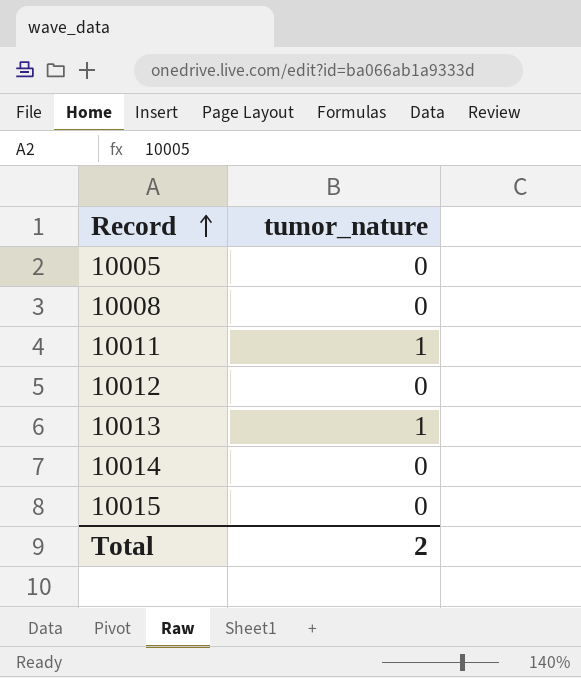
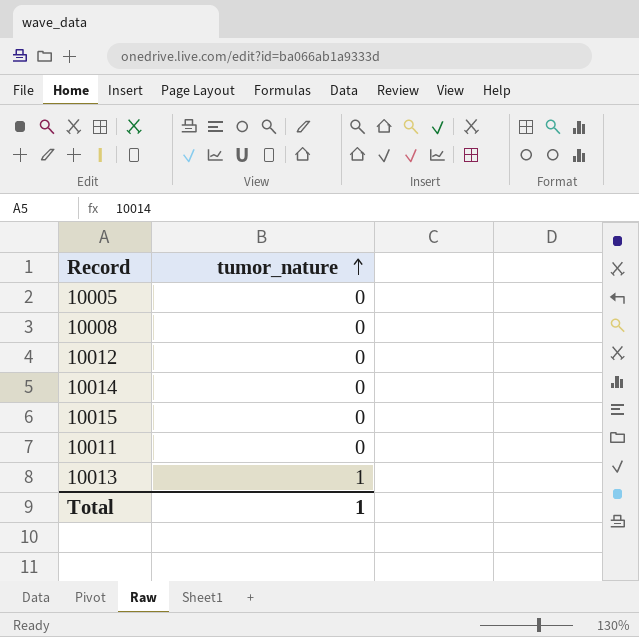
row order: Record ascending -> tumor_nature ascending
10011 | tumor_nature: 1 -> 0
Total | tumor_nature: 2 -> 1

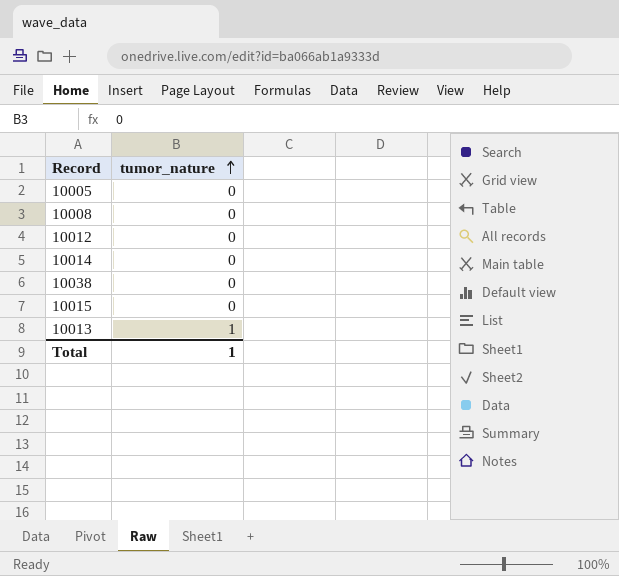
row 10011: 0 -> none
row 10038: none -> 0

